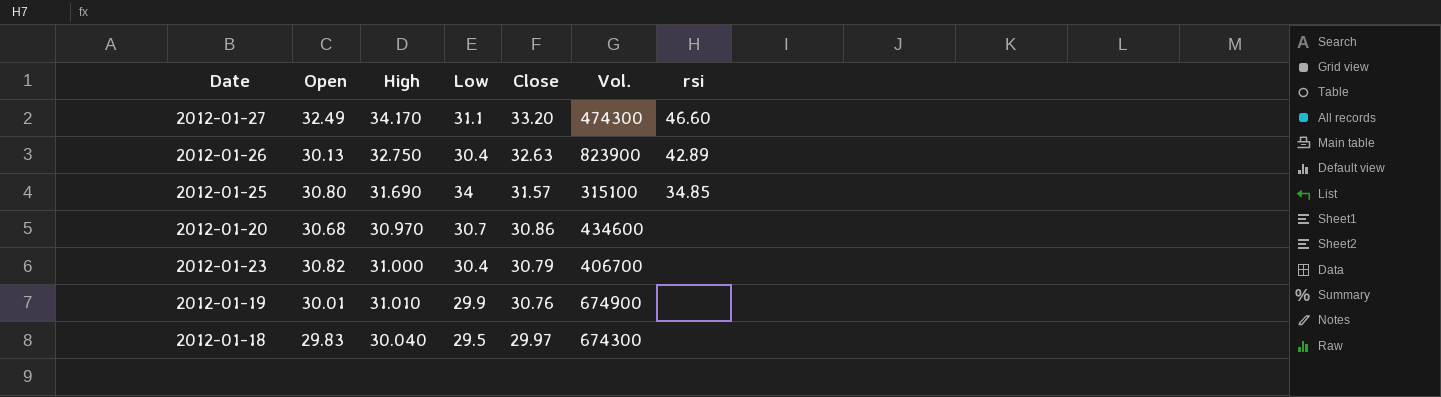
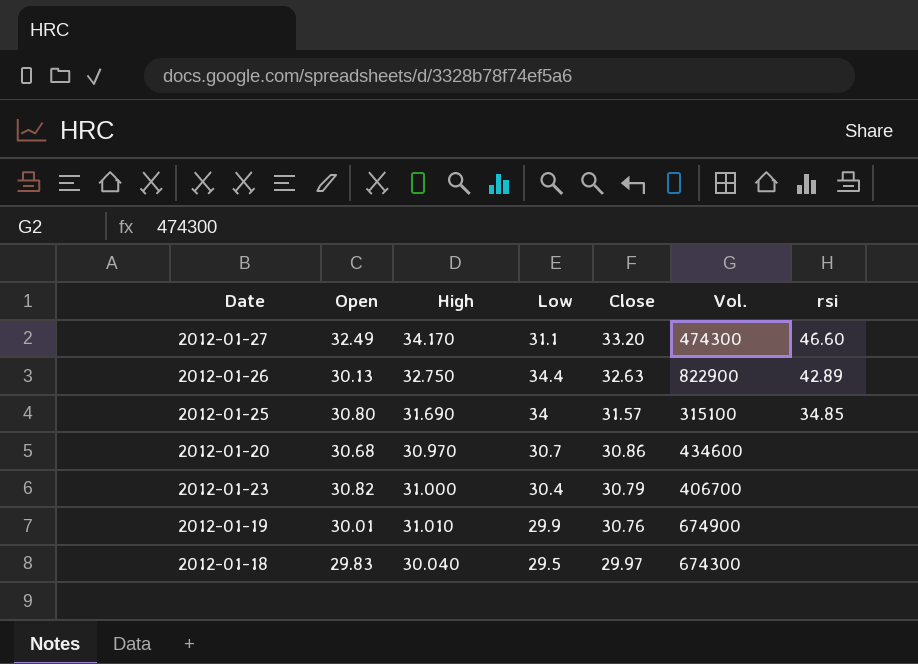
2012-01-26 | Low: 30.4 -> 34.4
2012-01-26 | Vol.: 823900 -> 822900

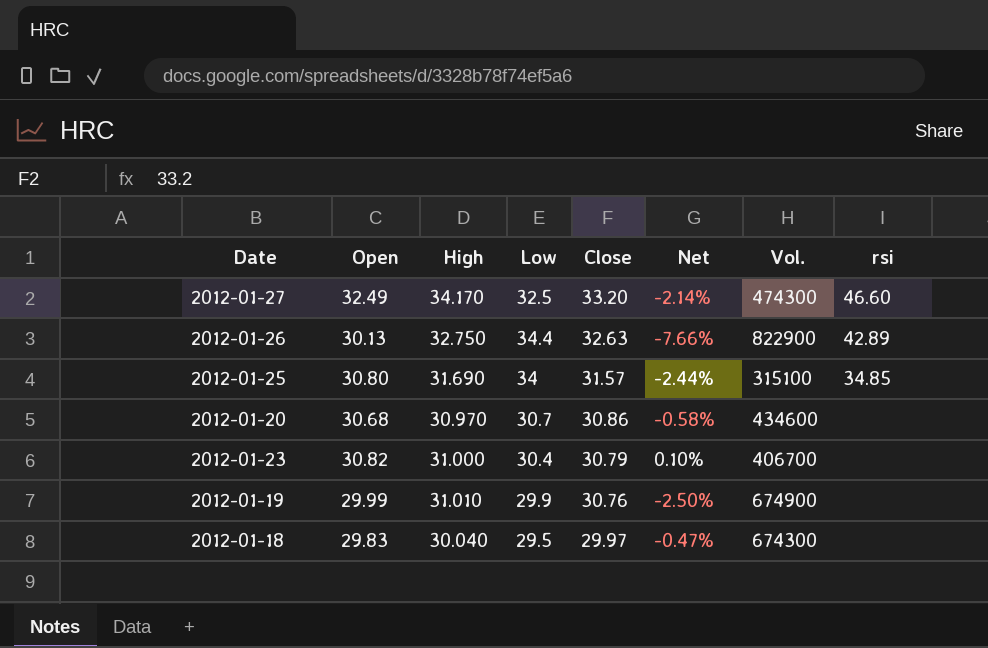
column Net | formula: none -> ([Open] - [Close]) / [Close]
2012-01-27 | Low: 31.1 -> 32.5
2012-01-19 | Open: 30.01 -> 29.99

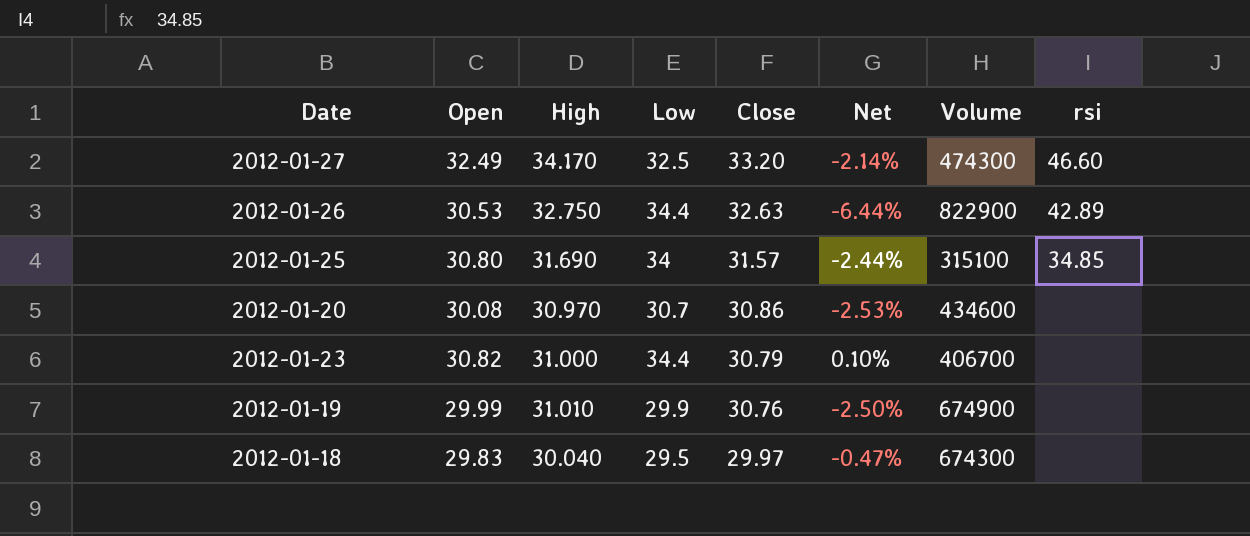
column name: Vol. -> Volume
2012-01-26 | Open: 30.13 -> 30.53
2012-01-26 | Net: -7.66% -> -6.44%
2012-01-20 | Open: 30.68 -> 30.08
2012-01-20 | Net: -0.58% -> -2.53%
2012-01-23 | Low: 30.4 -> 34.4

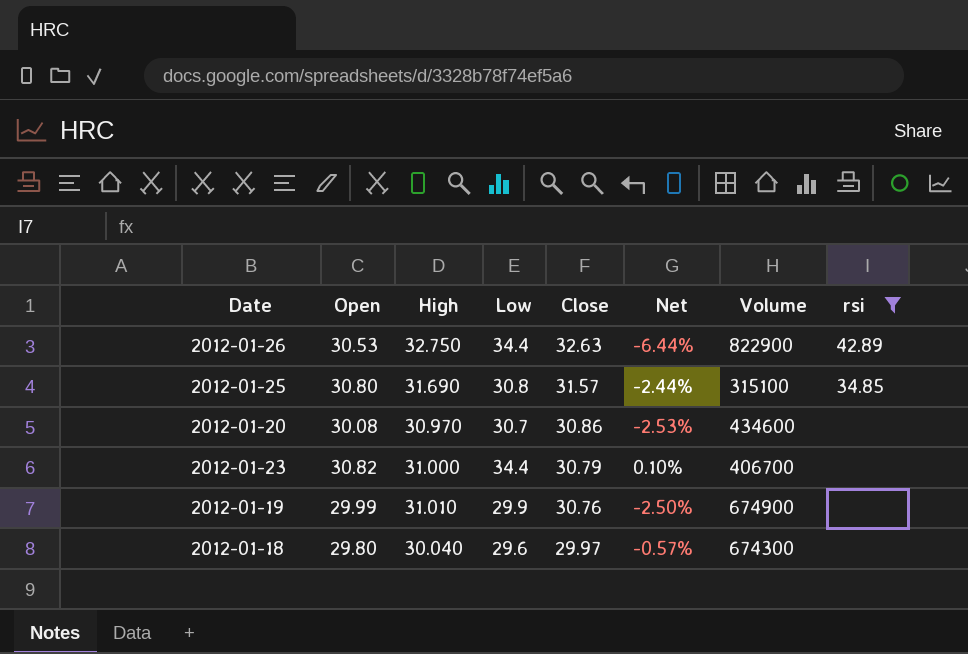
filter: none -> rsi != 46.60
2012-01-25 | Low: 34 -> 30.8
2012-01-18 | Open: 29.83 -> 29.80
2012-01-18 | Low: 29.5 -> 29.6
2012-01-18 | Net: -0.47% -> -0.57%

